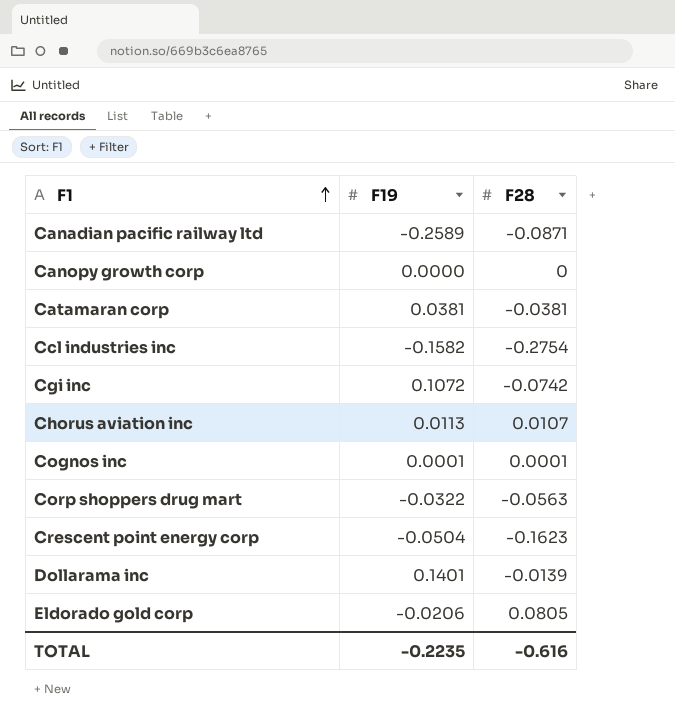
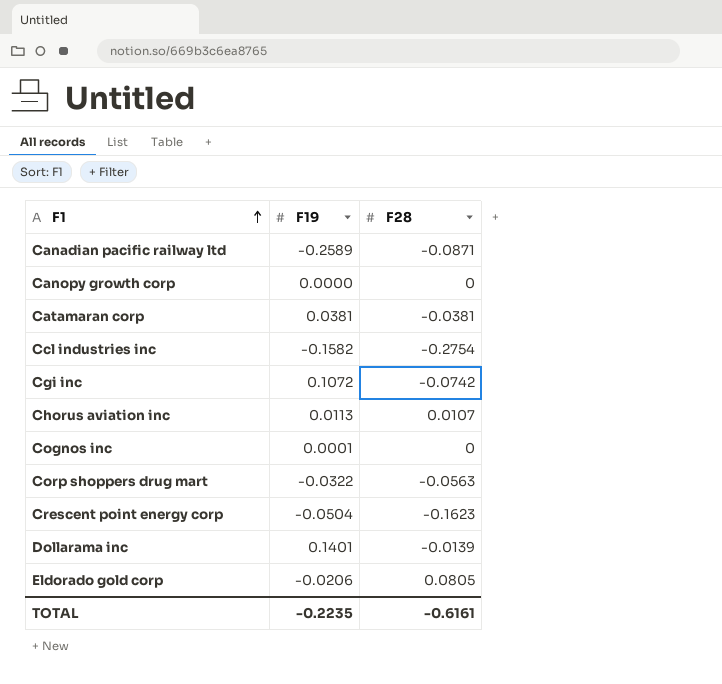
Cognos inc | F28: 0.0001 -> 0
TOTAL | F28: -0.616 -> -0.6161

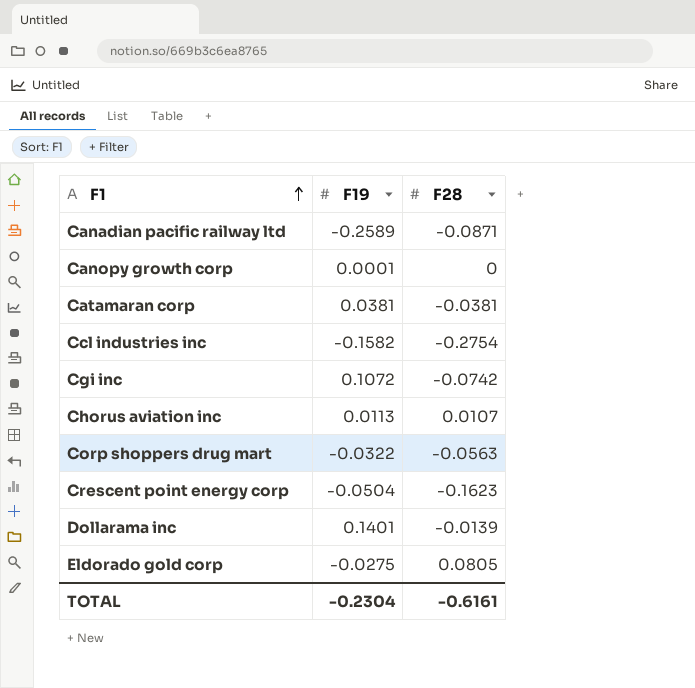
row Cognos inc: 0.0001 | 0 -> none
Canopy growth corp | F19: 0.0000 -> 0.0001
Eldorado gold corp | F19: -0.0206 -> -0.0275
TOTAL | F19: -0.2235 -> -0.2304

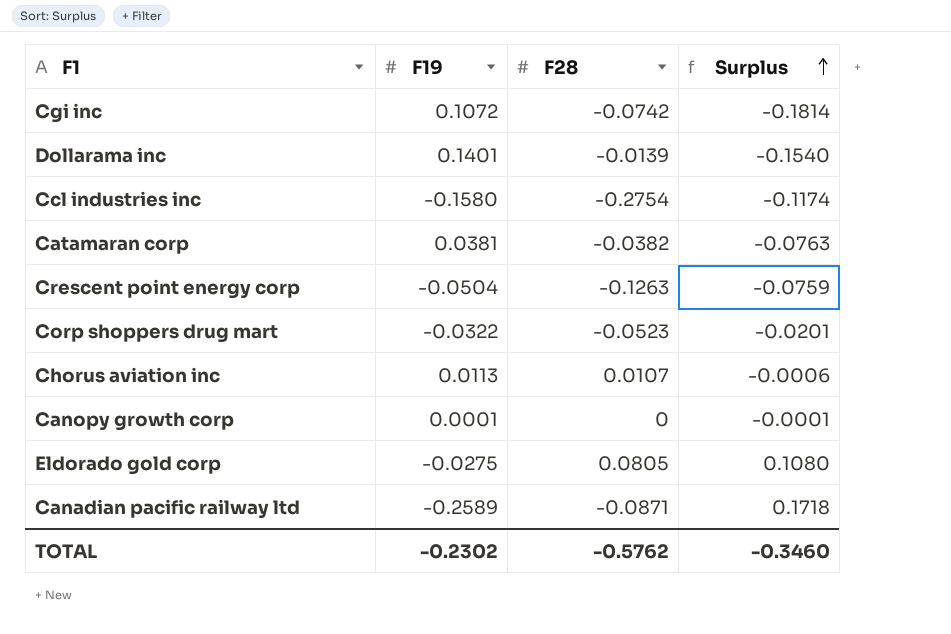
row order: F1 ascending -> Surplus ascending
column Surplus | formula: none -> [F28] - [F19]
Ccl industries inc | F19: -0.1582 -> -0.1580
Catamaran corp | F28: -0.0381 -> -0.0382
Crescent point energy corp | F28: -0.1623 -> -0.1263
Corp shoppers drug mart | F28: -0.0563 -> -0.0523
TOTAL | F19: -0.2304 -> -0.2302
TOTAL | F28: -0.6161 -> -0.5762

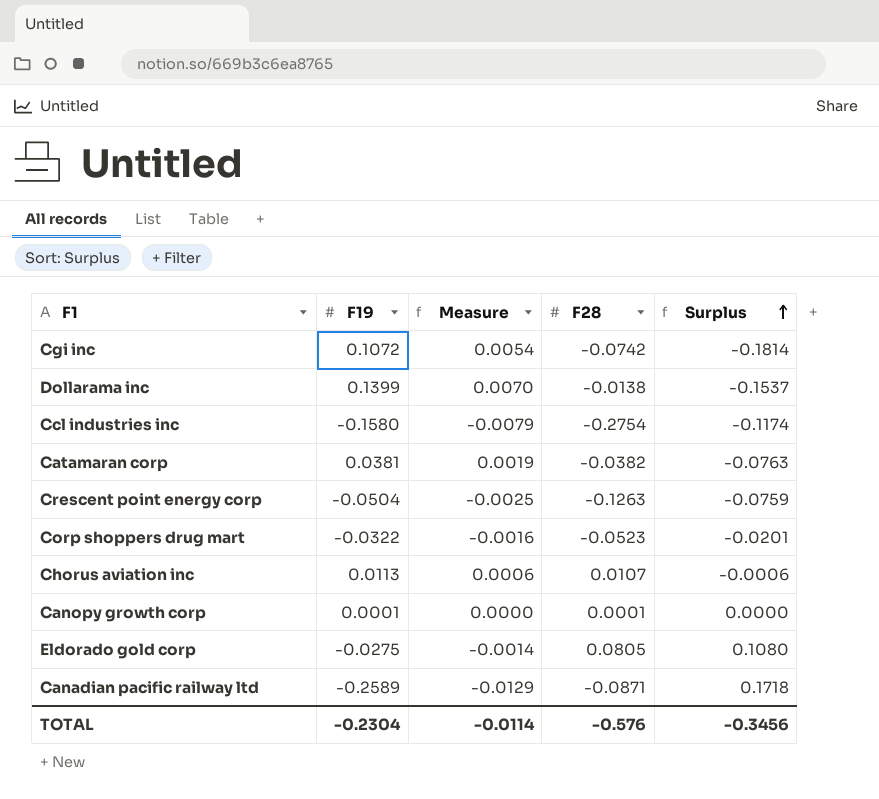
column Measure | formula: none -> [F19] * 0.05
Dollarama inc | F19: 0.1401 -> 0.1399
Dollarama inc | F28: -0.0139 -> -0.0138
Dollarama inc | Surplus: -0.1540 -> -0.1537
Canopy growth corp | F28: 0 -> 0.0001
Canopy growth corp | Surplus: -0.0001 -> 0.0000
TOTAL | F19: -0.2302 -> -0.2304
TOTAL | F28: -0.5762 -> -0.576
TOTAL | Surplus: -0.3460 -> -0.3456

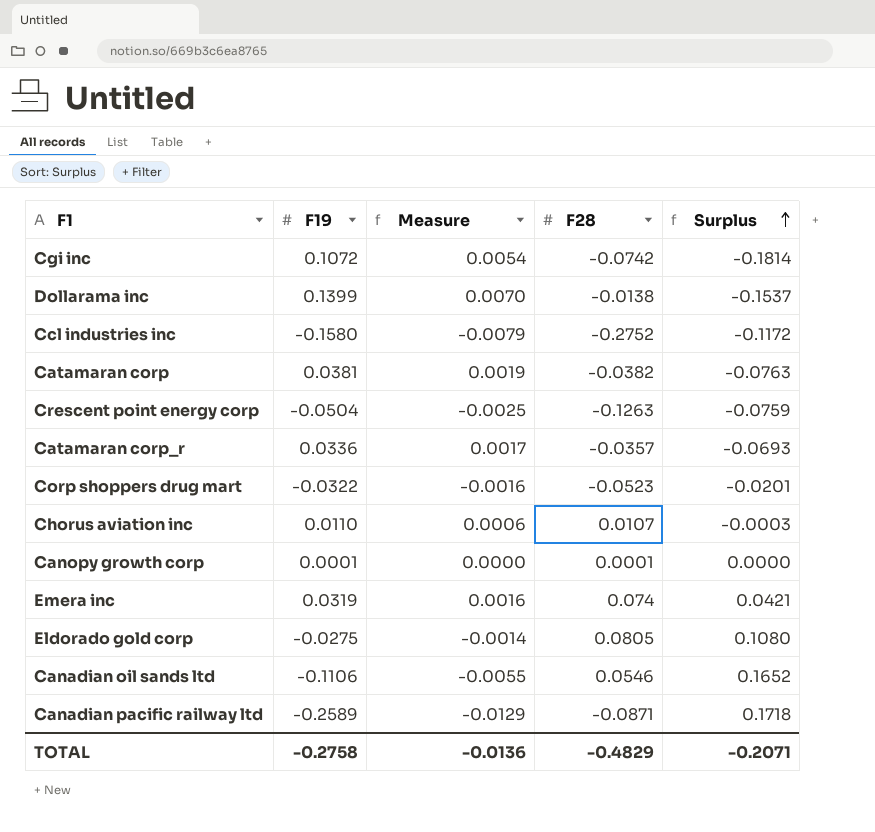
Ccl industries inc | F28: -0.2754 -> -0.2752
Ccl industries inc | Surplus: -0.1174 -> -0.1172
row Catamaran corp_r: none -> 0.0336 | 0.0017 | -0.0357 | -0.0693
Chorus aviation inc | F19: 0.0113 -> 0.0110
Chorus aviation inc | Surplus: -0.0006 -> -0.0003
row Emera inc: none -> 0.0319 | 0.0016 | 0.074 | 0.0421
row Canadian oil sands ltd: none -> -0.1106 | -0.0055 | 0.0546 | 0.1652
TOTAL | F19: -0.2304 -> -0.2758
TOTAL | Measure: -0.0114 -> -0.0136
TOTAL | F28: -0.576 -> -0.4829
TOTAL | Surplus: -0.3456 -> -0.2071

